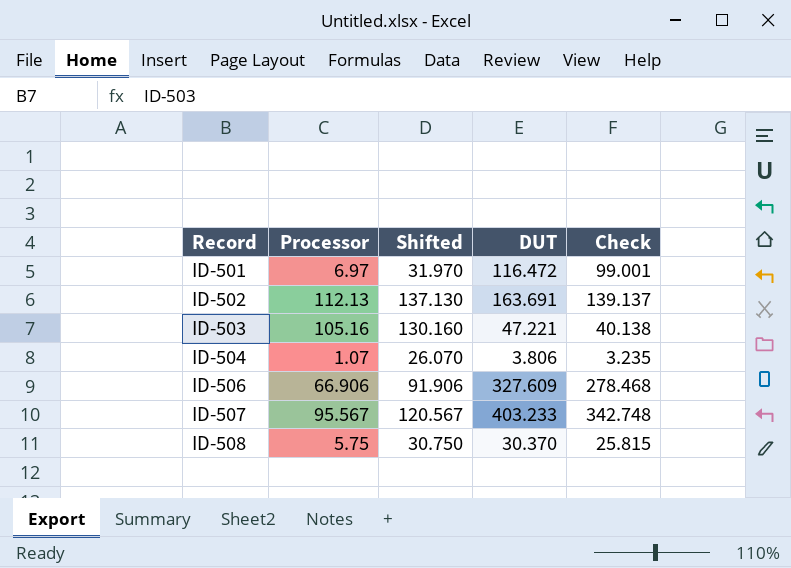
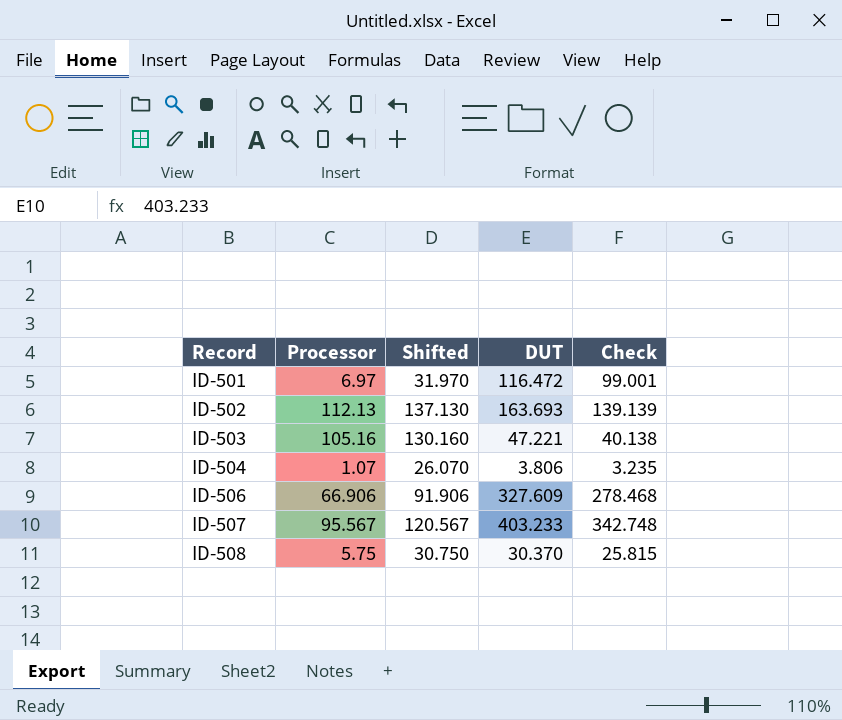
ID-502 | DUT: 163.691 -> 163.693
ID-502 | Check: 139.137 -> 139.139

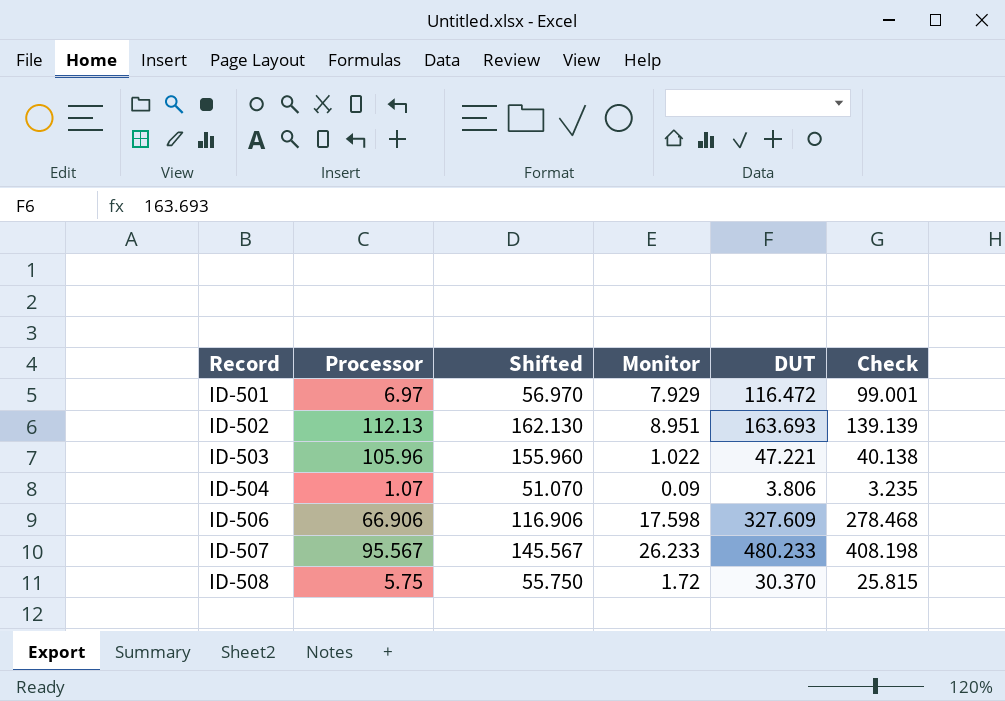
column Shifted | formula: [Processor] + 25 -> [Processor] + 50
column Monitor | position: none -> 4
ID-503 | Processor: 105.16 -> 105.96
ID-507 | DUT: 403.233 -> 480.233
ID-507 | Check: 342.748 -> 408.198

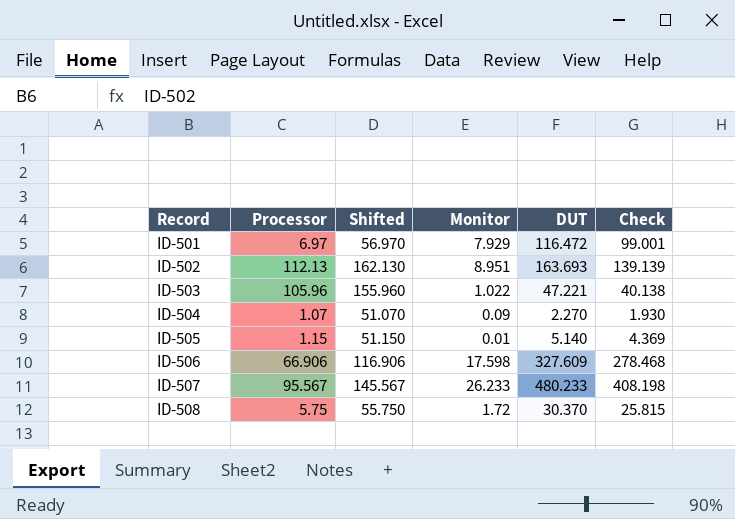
ID-504 | DUT: 3.806 -> 2.270
ID-504 | Check: 3.235 -> 1.930
row ID-505: none -> 1.15 | 51.150 | 0.01 | 5.140 | 4.369

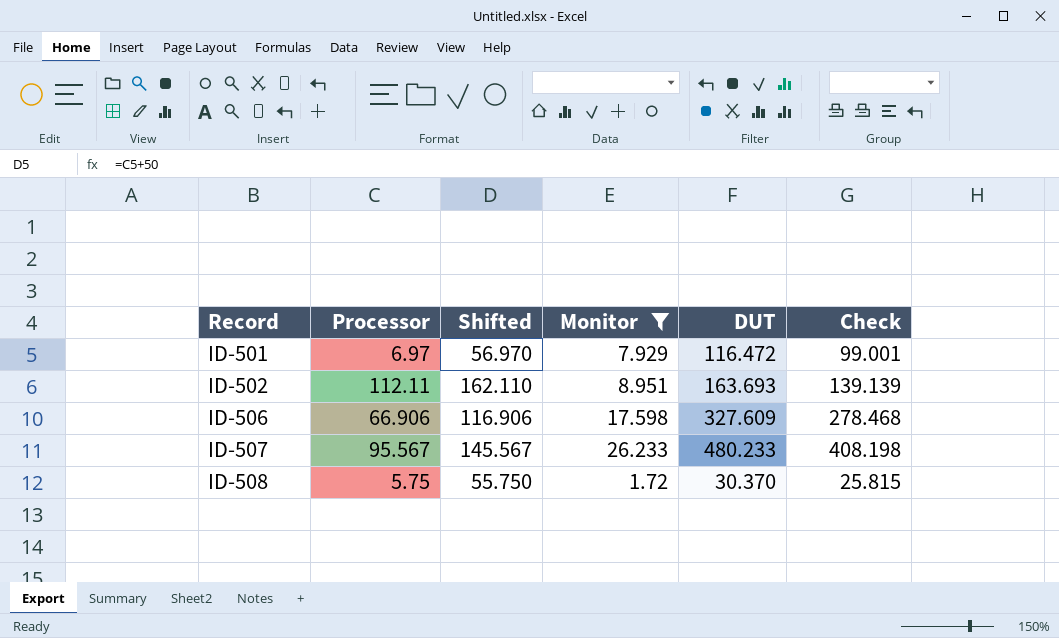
filter: none -> Monitor >= 1.72
ID-502 | Processor: 112.13 -> 112.11
ID-502 | Shifted: 162.130 -> 162.110

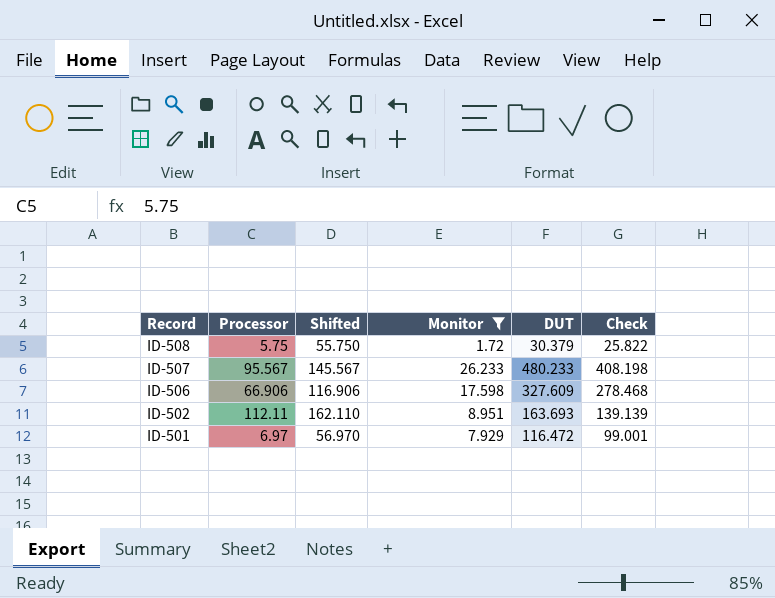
row order: Record ascending -> Record descending
ID-508 | DUT: 30.370 -> 30.379
ID-508 | Check: 25.815 -> 25.822

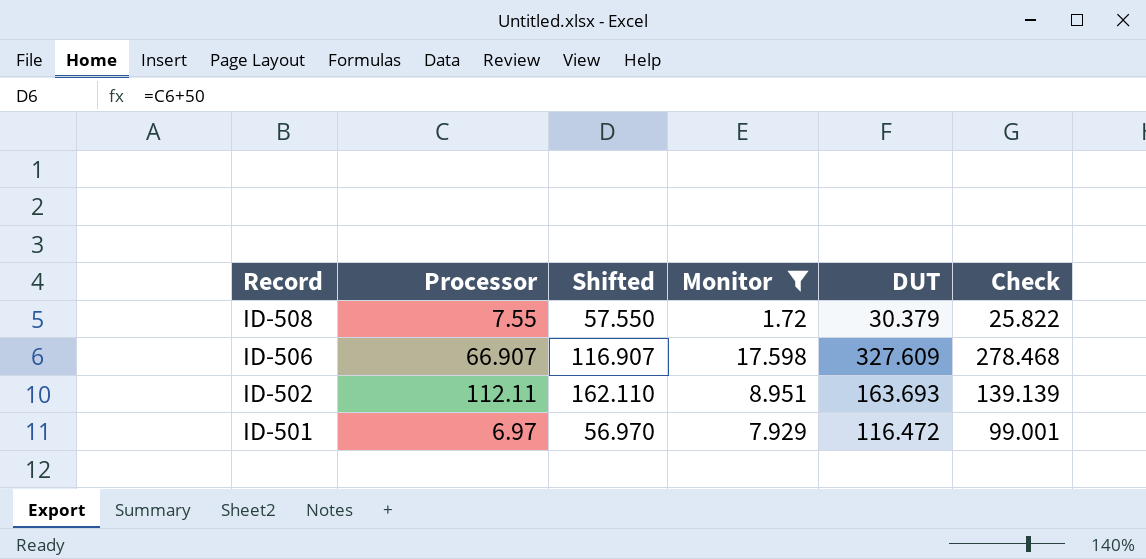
row ID-507: 95.567 | 145.567 | 26.233 | 480.233 | 408.198 -> none
ID-508 | Processor: 5.75 -> 7.55
ID-508 | Shifted: 55.750 -> 57.550
ID-506 | Processor: 66.906 -> 66.907
ID-506 | Shifted: 116.906 -> 116.907

